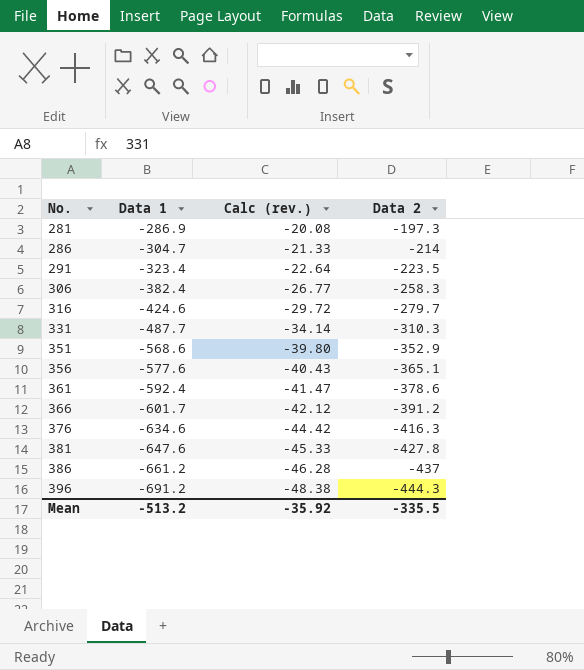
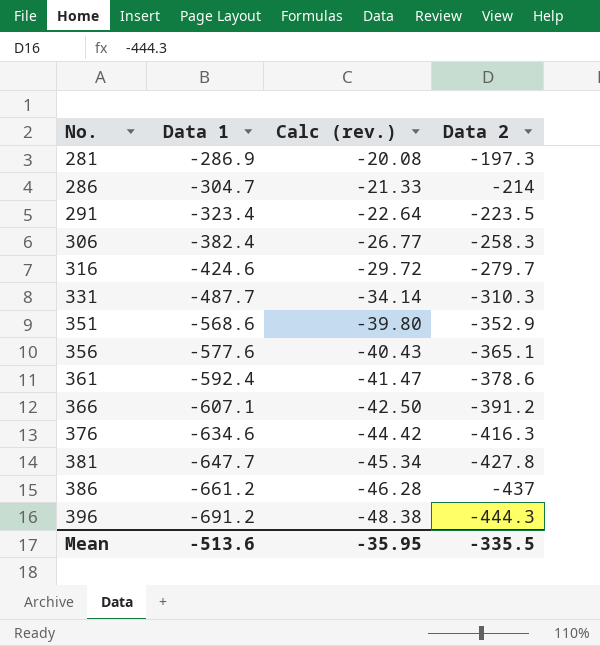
366 | Data 1: -601.7 -> -607.1
366 | Calc (rev.): -42.12 -> -42.50
381 | Data 1: -647.6 -> -647.7
381 | Calc (rev.): -45.33 -> -45.34
Mean | Data 1: -513.2 -> -513.6
Mean | Calc (rev.): -35.92 -> -35.95

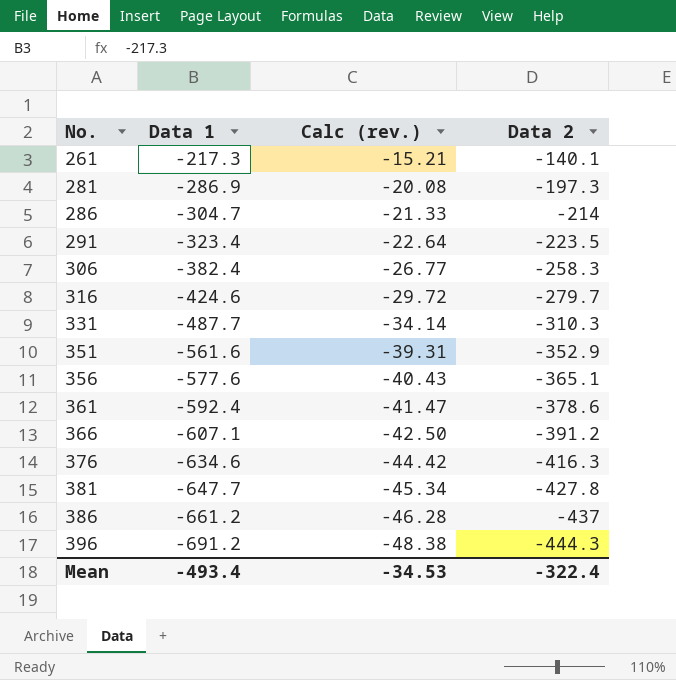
row 261: none -> -217.3 | -15.21 | -140.1
351 | Data 1: -568.6 -> -561.6
351 | Calc (rev.): -39.80 -> -39.31
Mean | Data 1: -513.6 -> -493.4
Mean | Calc (rev.): -35.95 -> -34.53
Mean | Data 2: -335.5 -> -322.4

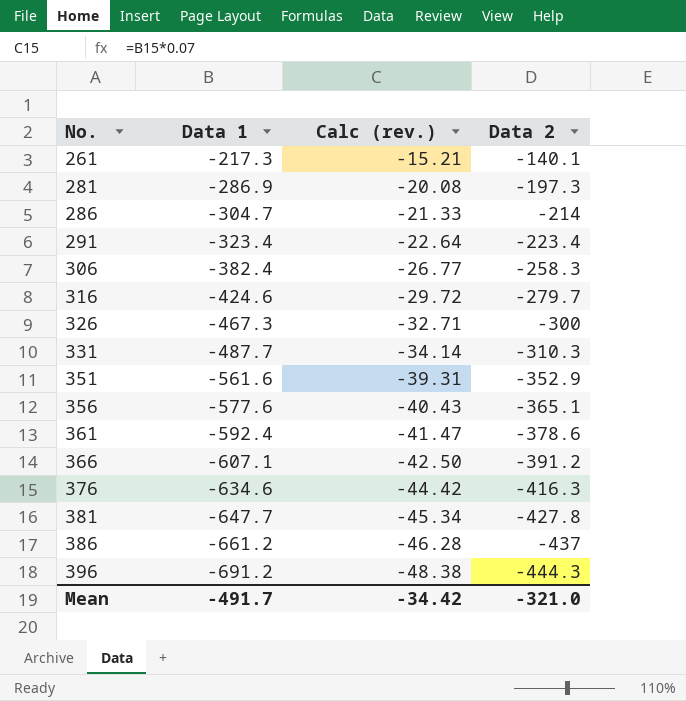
291 | Data 2: -223.5 -> -223.4
row 326: none -> -467.3 | -32.71 | -300
Mean | Data 1: -493.4 -> -491.7
Mean | Calc (rev.): -34.53 -> -34.42
Mean | Data 2: -322.4 -> -321.0

